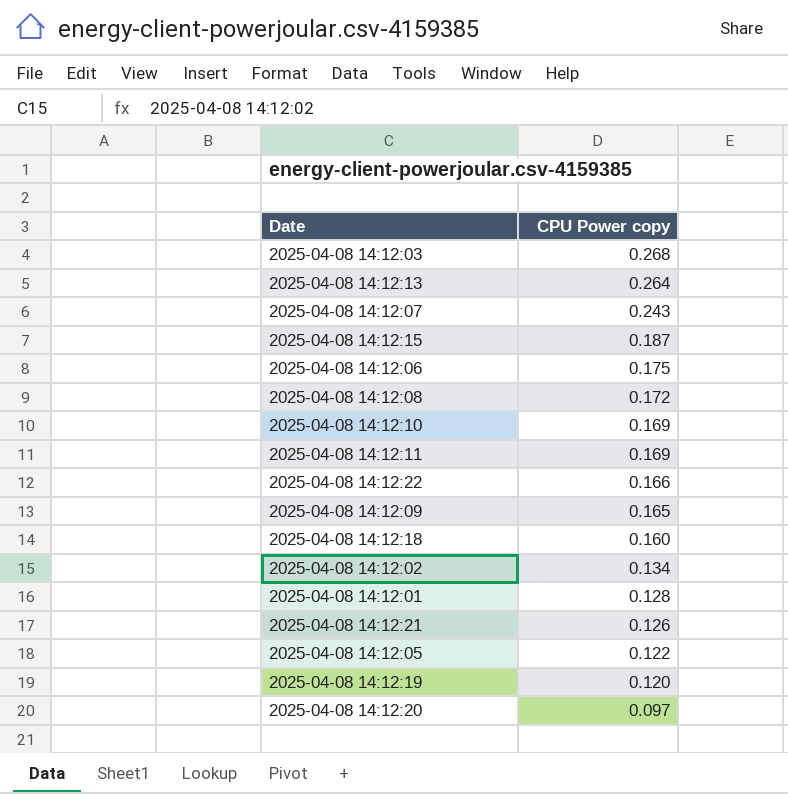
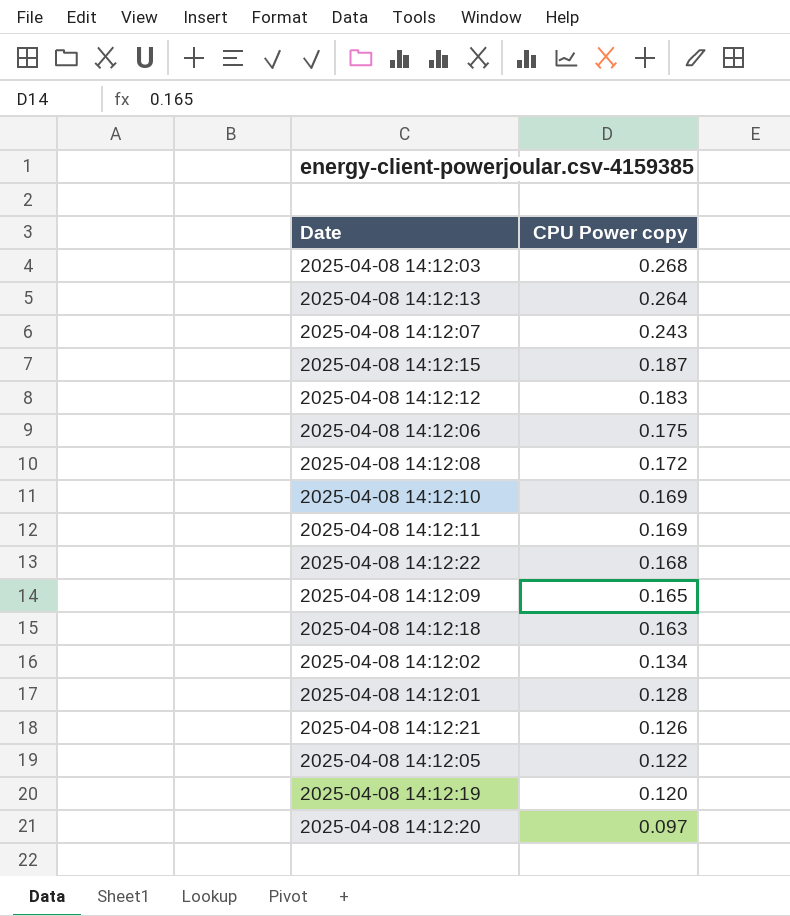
row 2025-04-08 14:12:12: none -> 0.183
2025-04-08 14:12:22 | CPU Power copy: 0.166 -> 0.168
2025-04-08 14:12:18 | CPU Power copy: 0.160 -> 0.163

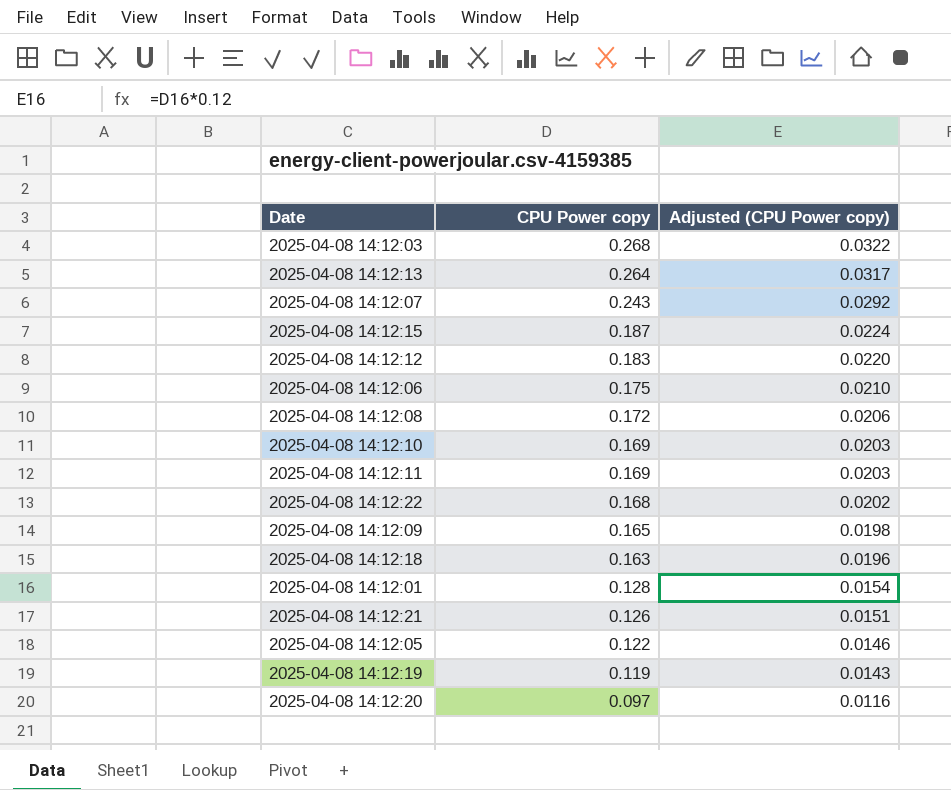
column Adjusted (CPU Power copy) | formula: none -> [CPU Power copy] * 0.12
row 2025-04-08 14:12:02: 0.134 -> none
2025-04-08 14:12:19 | CPU Power copy: 0.120 -> 0.119

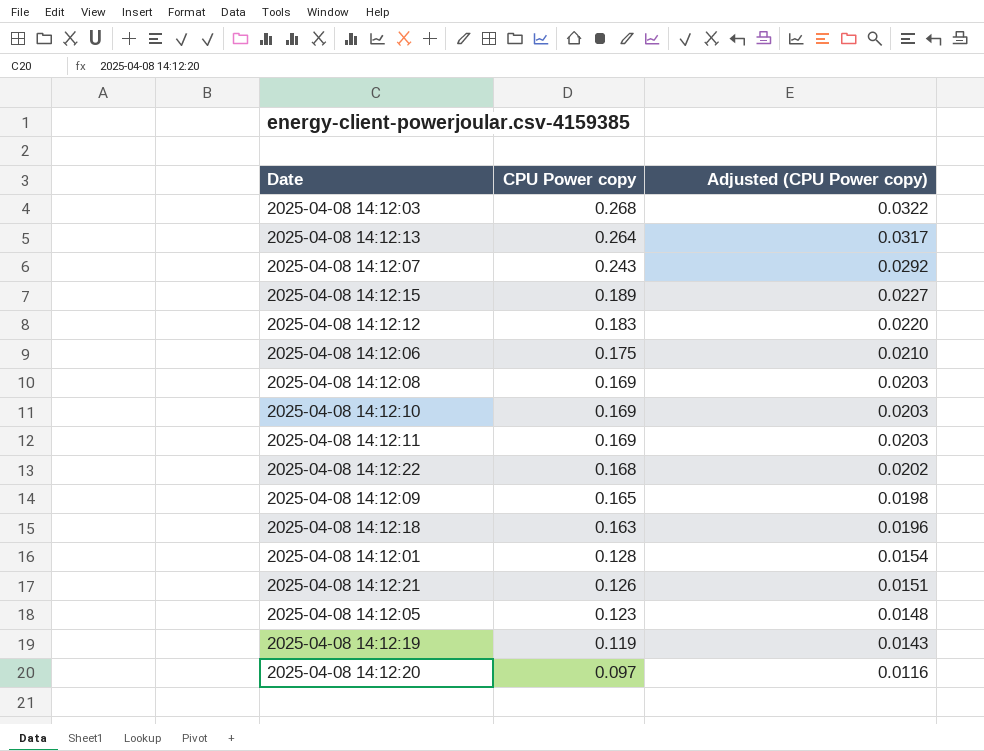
2025-04-08 14:12:15 | CPU Power copy: 0.187 -> 0.189
2025-04-08 14:12:15 | Adjusted (CPU Power copy): 0.0224 -> 0.0227
2025-04-08 14:12:08 | CPU Power copy: 0.172 -> 0.169
2025-04-08 14:12:08 | Adjusted (CPU Power copy): 0.0206 -> 0.0203
2025-04-08 14:12:05 | CPU Power copy: 0.122 -> 0.123
2025-04-08 14:12:05 | Adjusted (CPU Power copy): 0.0146 -> 0.0148

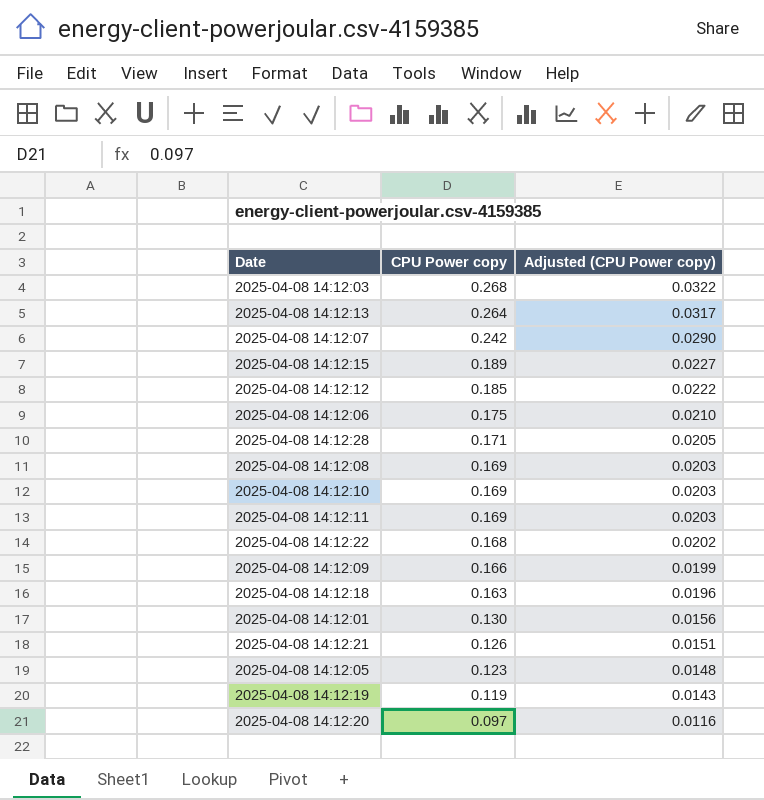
2025-04-08 14:12:07 | CPU Power copy: 0.243 -> 0.242
2025-04-08 14:12:07 | Adjusted (CPU Power copy): 0.0292 -> 0.0290
2025-04-08 14:12:12 | CPU Power copy: 0.183 -> 0.185
2025-04-08 14:12:12 | Adjusted (CPU Power copy): 0.0220 -> 0.0222
row 2025-04-08 14:12:28: none -> 0.171 | 0.0205
2025-04-08 14:12:09 | CPU Power copy: 0.165 -> 0.166
2025-04-08 14:12:09 | Adjusted (CPU Power copy): 0.0198 -> 0.0199
2025-04-08 14:12:01 | CPU Power copy: 0.128 -> 0.130
2025-04-08 14:12:01 | Adjusted (CPU Power copy): 0.0154 -> 0.0156

